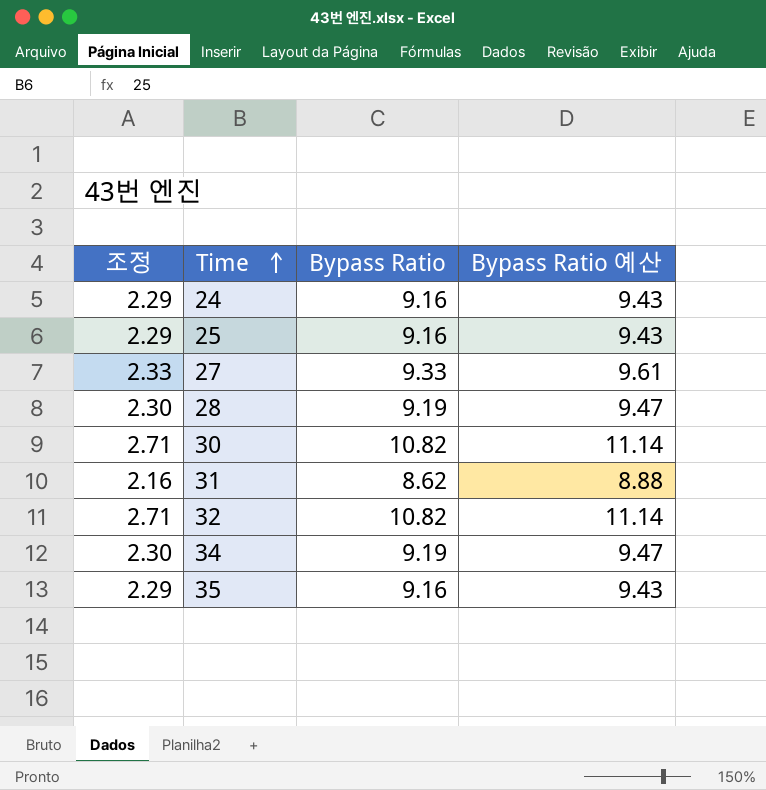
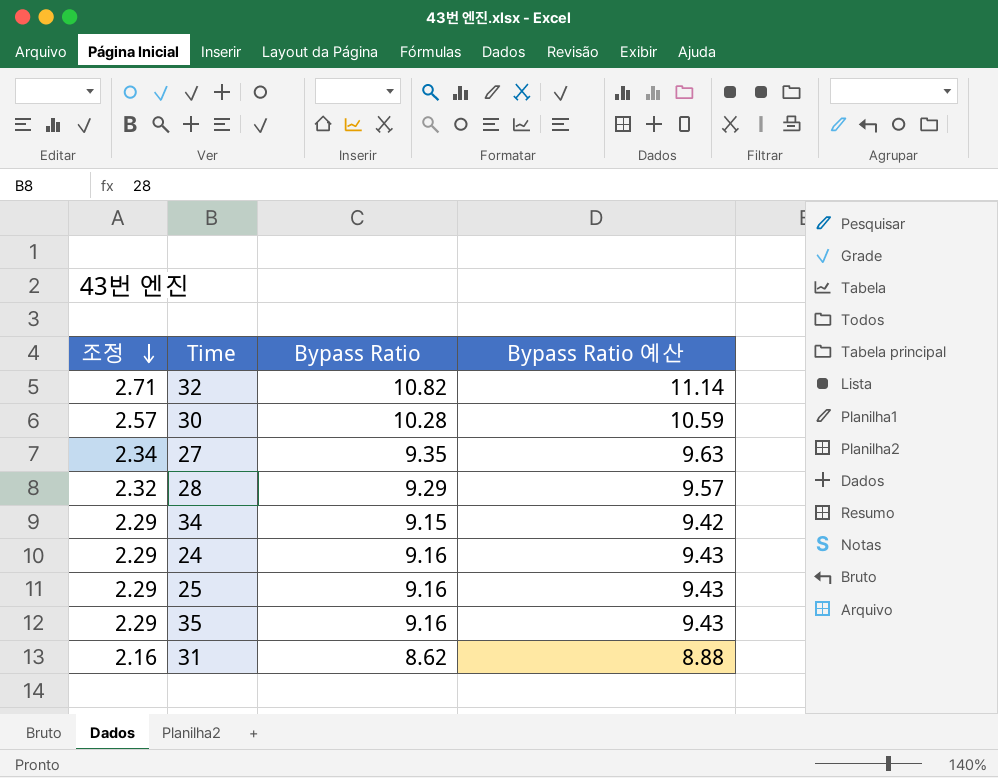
row order: Time ascending -> 조정 descending
30 | 조정: 2.71 -> 2.57
30 | Bypass Ratio: 10.82 -> 10.28
30 | Bypass Ratio 예산: 11.14 -> 10.59
27 | 조정: 2.33 -> 2.34
27 | Bypass Ratio: 9.33 -> 9.35
27 | Bypass Ratio 예산: 9.61 -> 9.63
28 | 조정: 2.30 -> 2.32
28 | Bypass Ratio: 9.19 -> 9.29
28 | Bypass Ratio 예산: 9.47 -> 9.57
34 | 조정: 2.30 -> 2.29
34 | Bypass Ratio: 9.19 -> 9.15
34 | Bypass Ratio 예산: 9.47 -> 9.42

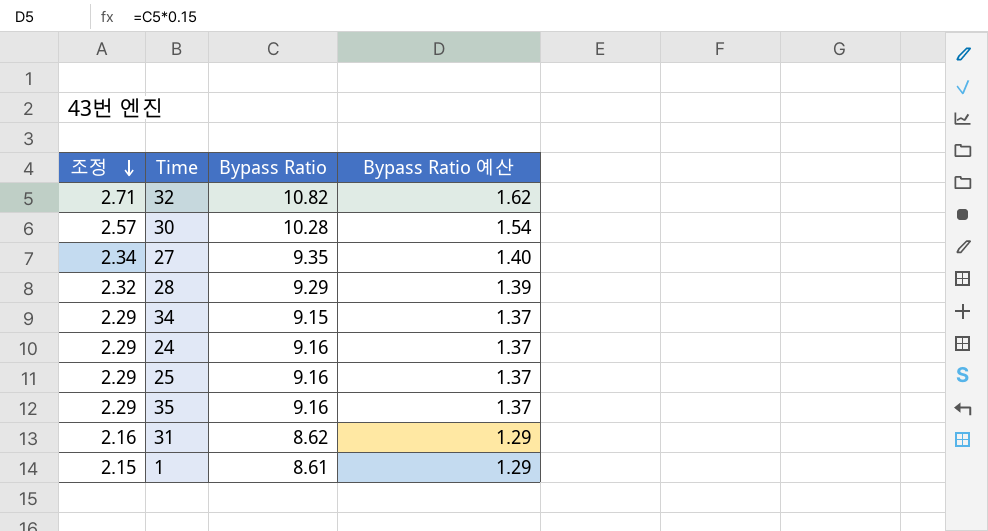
column Bypass Ratio 예산 | formula: [Bypass Ratio] * 1.03 -> [Bypass Ratio] * 0.15
row 1: none -> 2.15 | 8.61 | 1.29

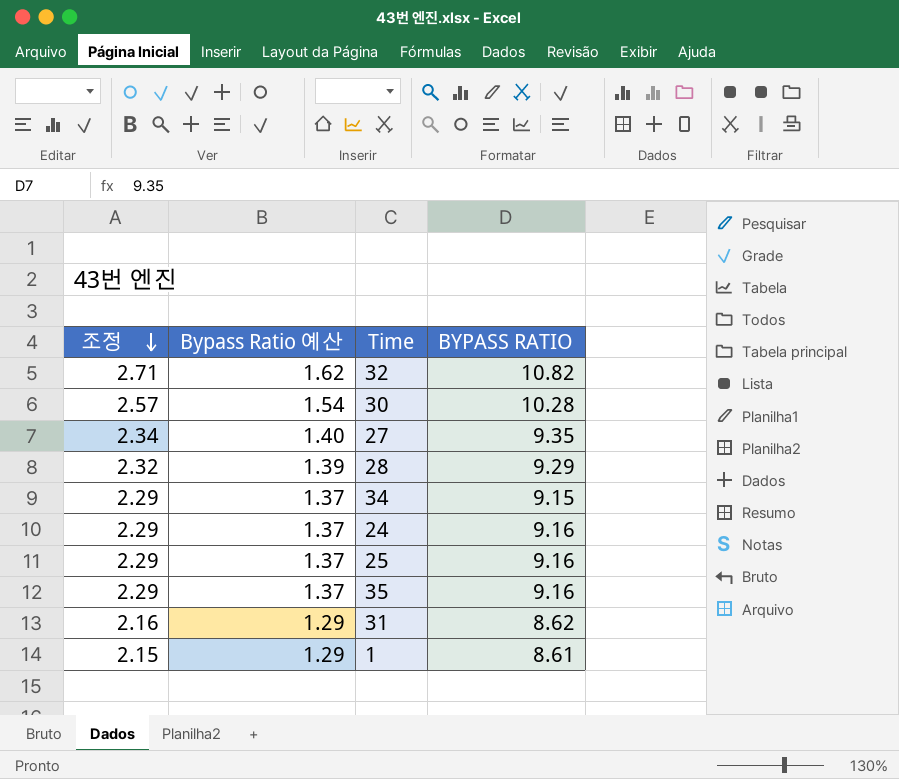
column Bypass Ratio 예산 | position: 4 -> 2
column name: Bypass Ratio -> BYPASS RATIO

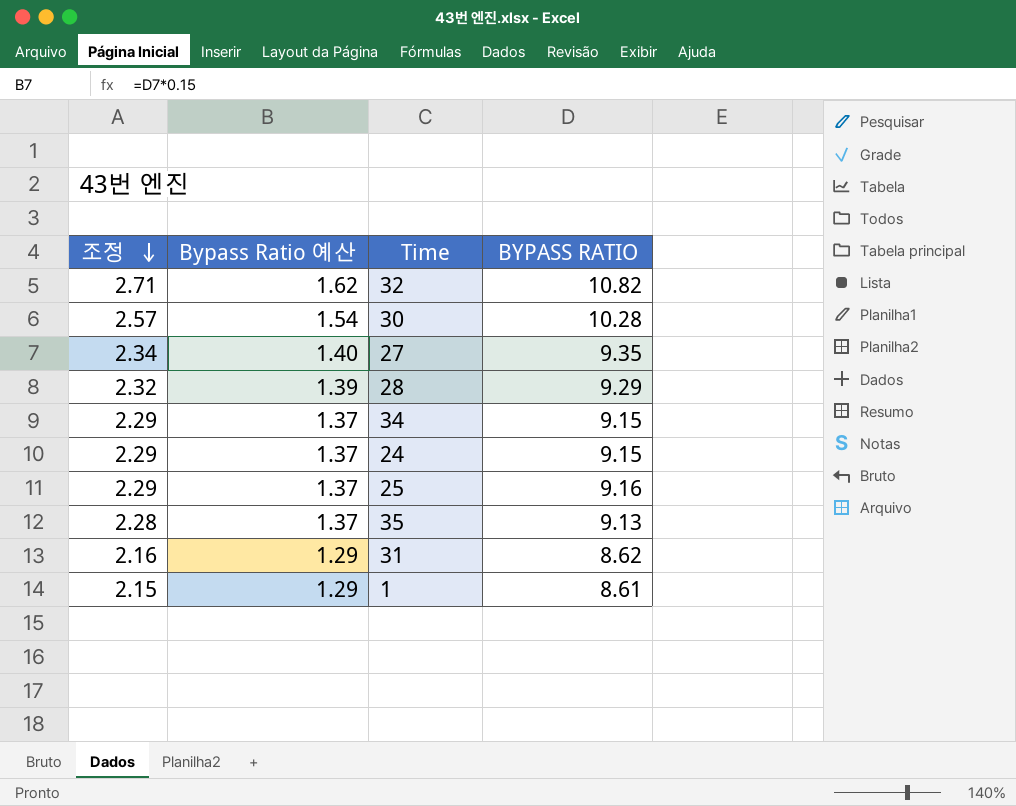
24 | BYPASS RATIO: 9.16 -> 9.15
35 | 조정: 2.29 -> 2.28
35 | BYPASS RATIO: 9.16 -> 9.13

